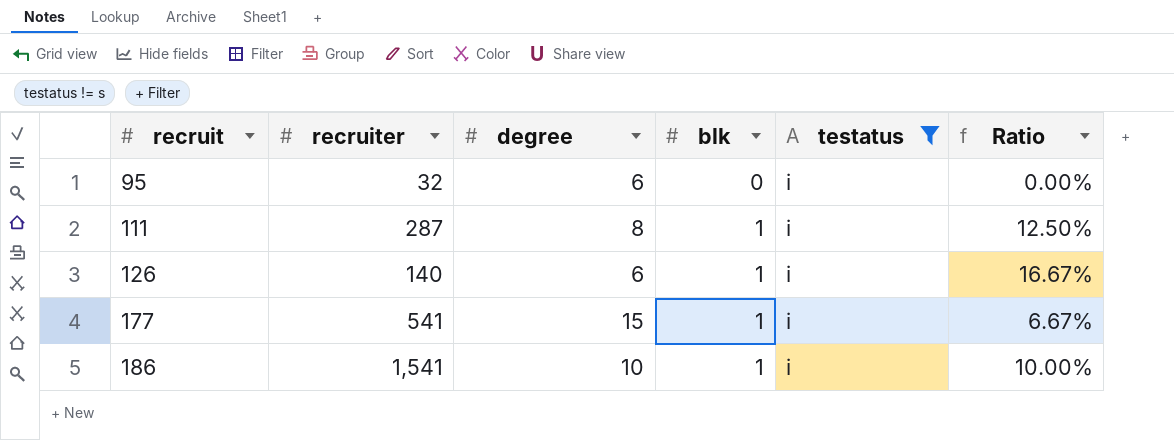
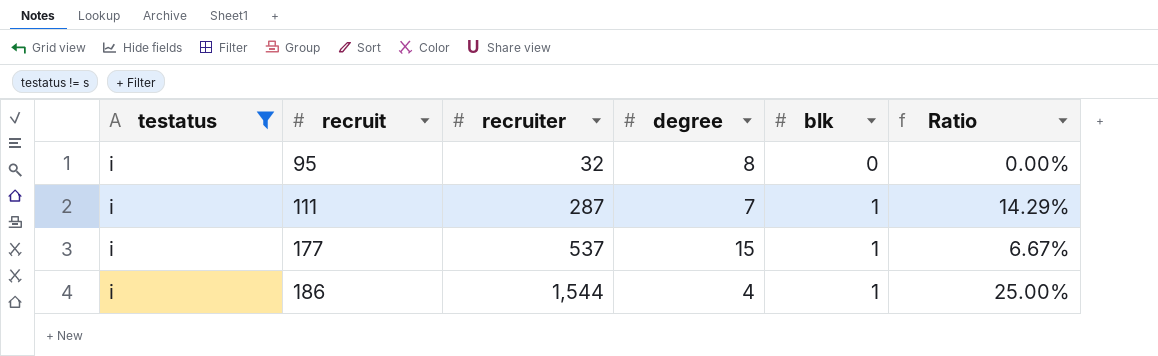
column testatus | position: 5 -> 1
row 126: 140 | 6 | 1 | i | 16.67% -> none
95 | degree: 6 -> 8
111 | degree: 8 -> 7
111 | Ratio: 12.50% -> 14.29%
177 | recruiter: 541 -> 537
186 | recruiter: 1,541 -> 1,544
186 | degree: 10 -> 4
186 | Ratio: 10.00% -> 25.00%

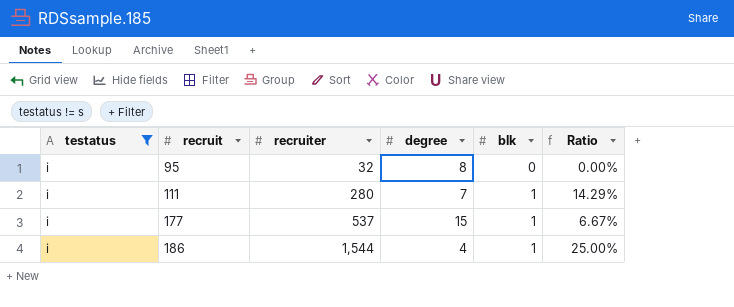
111 | recruiter: 287 -> 280

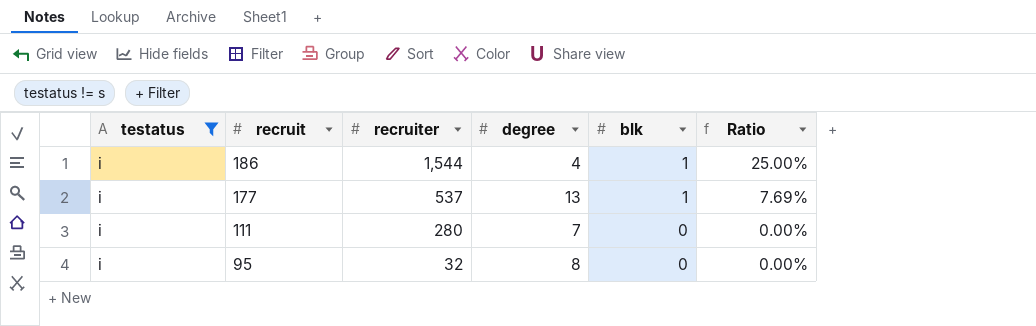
row order: recruit ascending -> recruit descending
177 | degree: 15 -> 13
177 | Ratio: 6.67% -> 7.69%
111 | blk: 1 -> 0
111 | Ratio: 14.29% -> 0.00%

